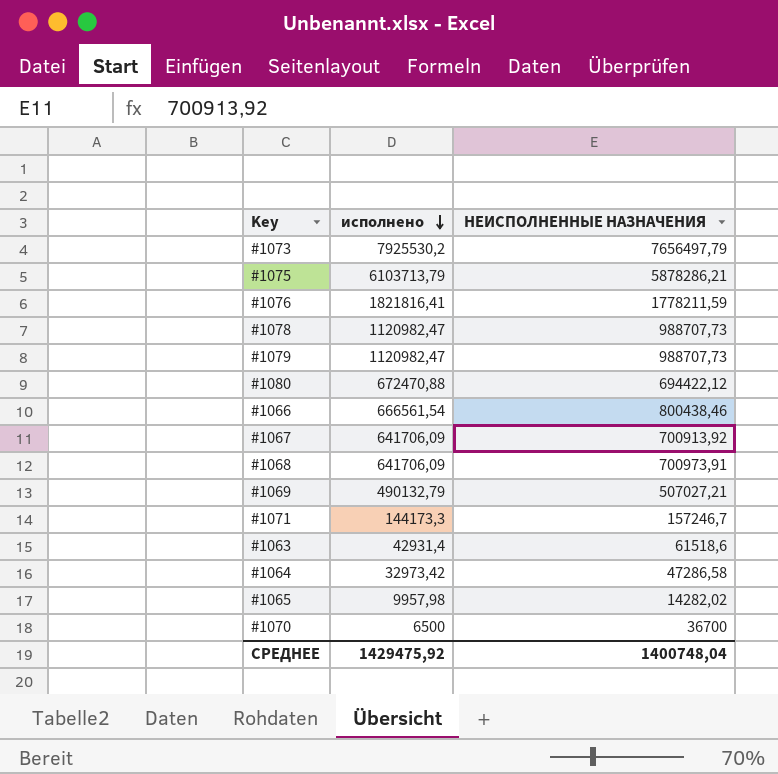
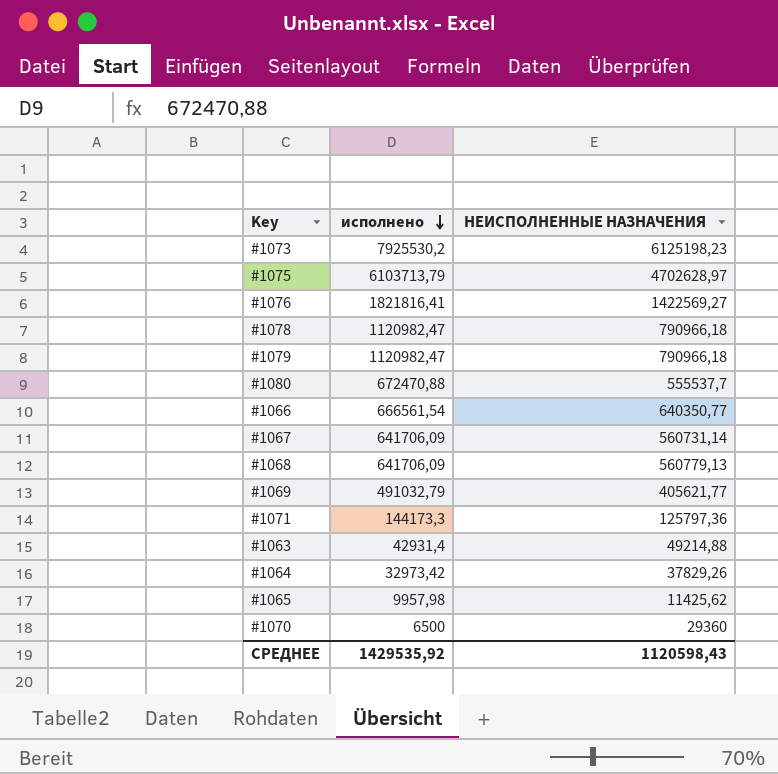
#1073 | НЕИСПОЛНЕННЫЕ НАЗНАЧЕНИЯ: 7656497,79 -> 6125198,23
#1075 | НЕИСПОЛНЕННЫЕ НАЗНАЧЕНИЯ: 5878286,21 -> 4702628,97
#1076 | НЕИСПОЛНЕННЫЕ НАЗНАЧЕНИЯ: 1778211,59 -> 1422569,27
#1078 | НЕИСПОЛНЕННЫЕ НАЗНАЧЕНИЯ: 988707,73 -> 790966,18
#1079 | НЕИСПОЛНЕННЫЕ НАЗНАЧЕНИЯ: 988707,73 -> 790966,18
#1080 | НЕИСПОЛНЕННЫЕ НАЗНАЧЕНИЯ: 694422,12 -> 555537,7
#1066 | НЕИСПОЛНЕННЫЕ НАЗНАЧЕНИЯ: 800438,46 -> 640350,77
#1067 | НЕИСПОЛНЕННЫЕ НАЗНАЧЕНИЯ: 700913,92 -> 560731,14
#1068 | НЕИСПОЛНЕННЫЕ НАЗНАЧЕНИЯ: 700973,91 -> 560779,13
#1069 | исполнено: 490132,79 -> 491032,79
#1069 | НЕИСПОЛНЕННЫЕ НАЗНАЧЕНИЯ: 507027,21 -> 405621,77
#1071 | НЕИСПОЛНЕННЫЕ НАЗНАЧЕНИЯ: 157246,7 -> 125797,36
#1063 | НЕИСПОЛНЕННЫЕ НАЗНАЧЕНИЯ: 61518,6 -> 49214,88
#1064 | НЕИСПОЛНЕННЫЕ НАЗНАЧЕНИЯ: 47286,58 -> 37829,26
#1065 | НЕИСПОЛНЕННЫЕ НАЗНАЧЕНИЯ: 14282,02 -> 11425,62
#1070 | НЕИСПОЛНЕННЫЕ НАЗНАЧЕНИЯ: 36700 -> 29360
СРЕДНЕЕ | исполнено: 1429475,92 -> 1429535,92
СРЕДНЕЕ | НЕИСПОЛНЕННЫЕ НАЗНАЧЕНИЯ: 1400748,04 -> 1120598,43

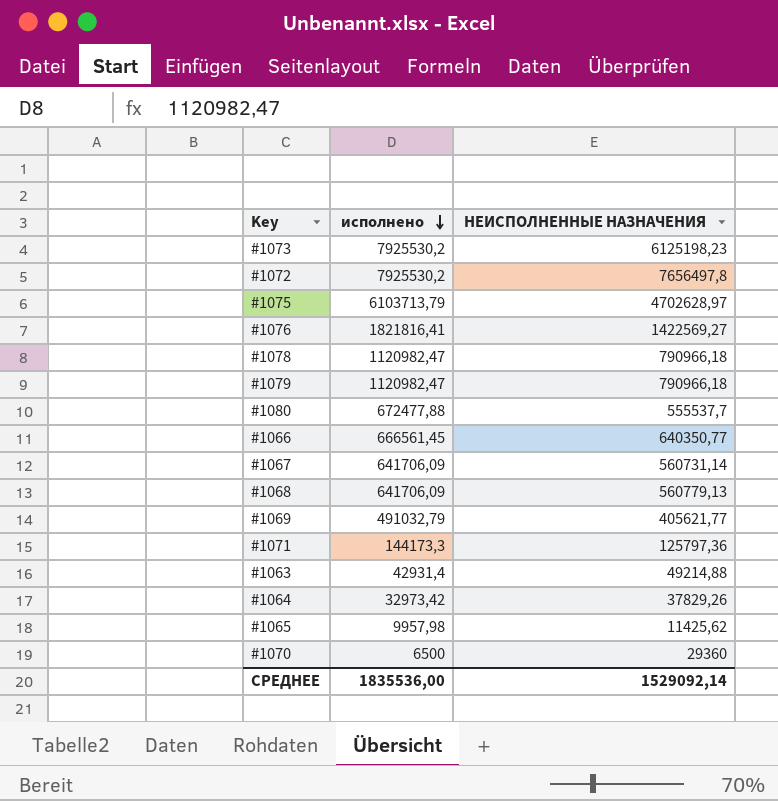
row #1072: none -> 7925530,2 | 7656497,8
#1080 | исполнено: 672470,88 -> 672477,88
#1066 | исполнено: 666561,54 -> 666561,45
СРЕДНЕЕ | исполнено: 1429535,92 -> 1835536,00
СРЕДНЕЕ | НЕИСПОЛНЕННЫЕ НАЗНАЧЕНИЯ: 1120598,43 -> 1529092,14

